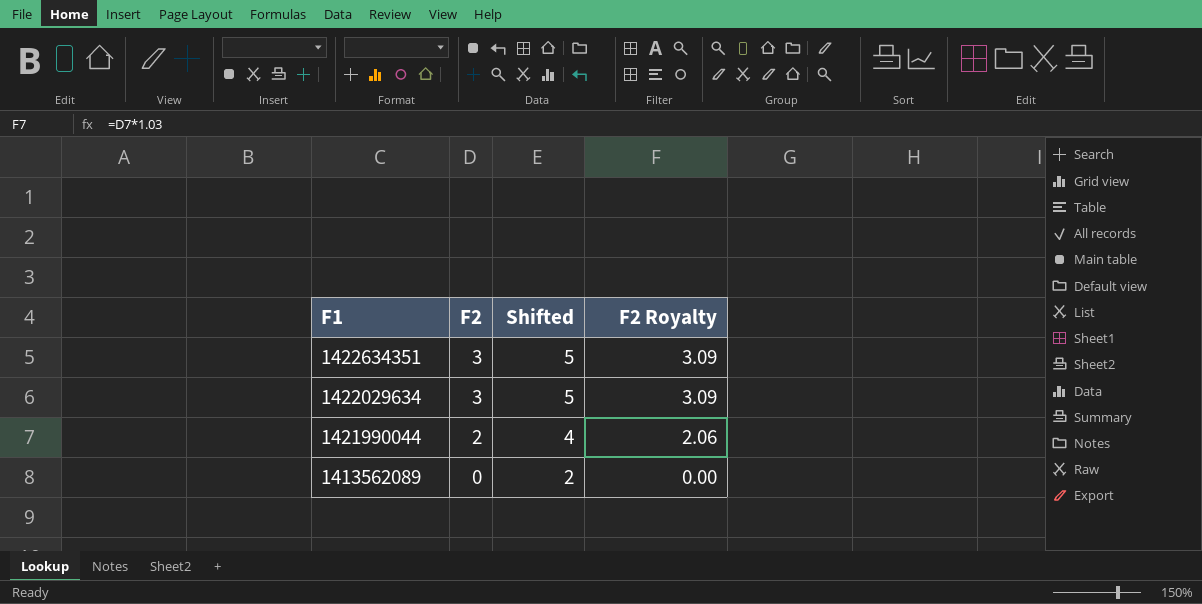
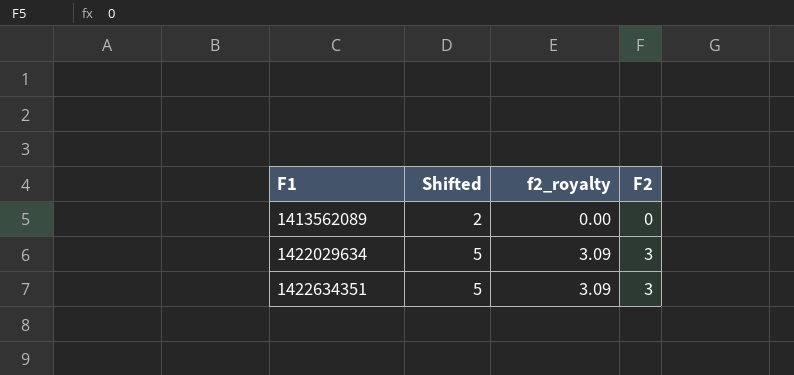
row order: F1 descending -> F1 ascending
column name: F2 Royalty -> f2_royalty
column F2 | position: 2 -> 4
row 1421990044: 2 | 4 | 2.06 -> none

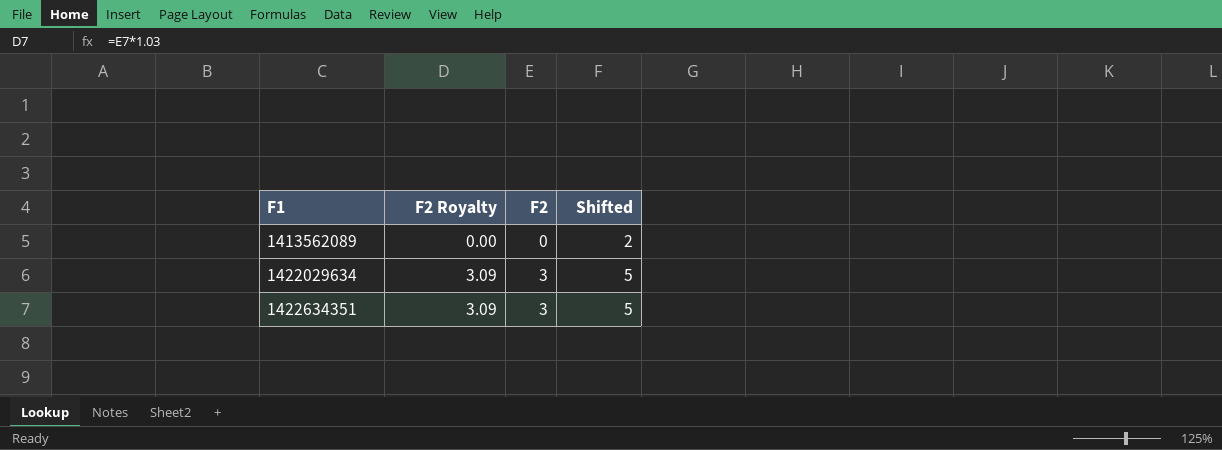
column name: f2_royalty -> F2 Royalty
column Shifted | position: 2 -> 4

